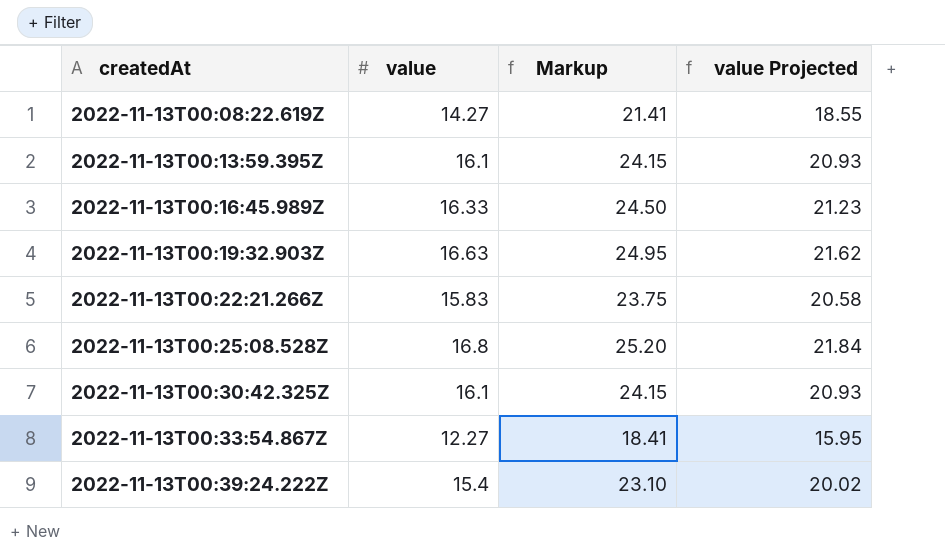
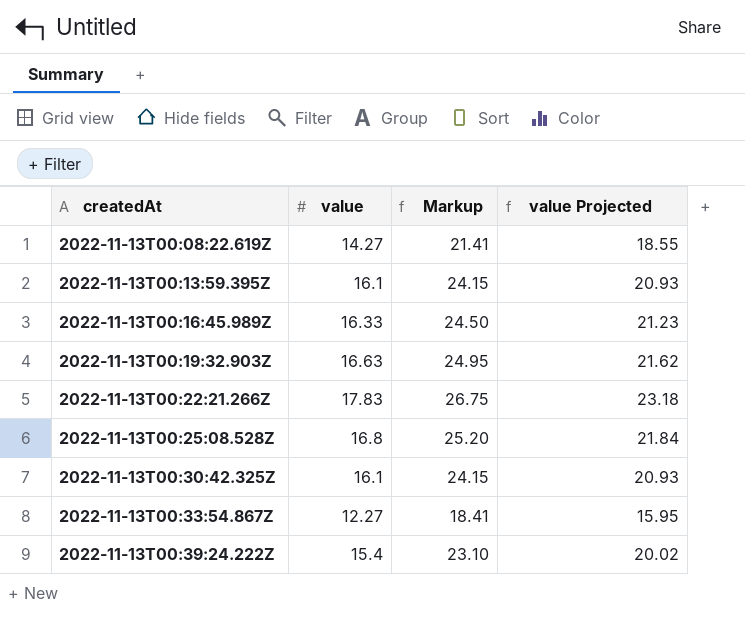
2022-11-13T00:22:21.266Z | value: 15.83 -> 17.83
2022-11-13T00:22:21.266Z | Markup: 23.75 -> 26.75
2022-11-13T00:22:21.266Z | value Projected: 20.58 -> 23.18

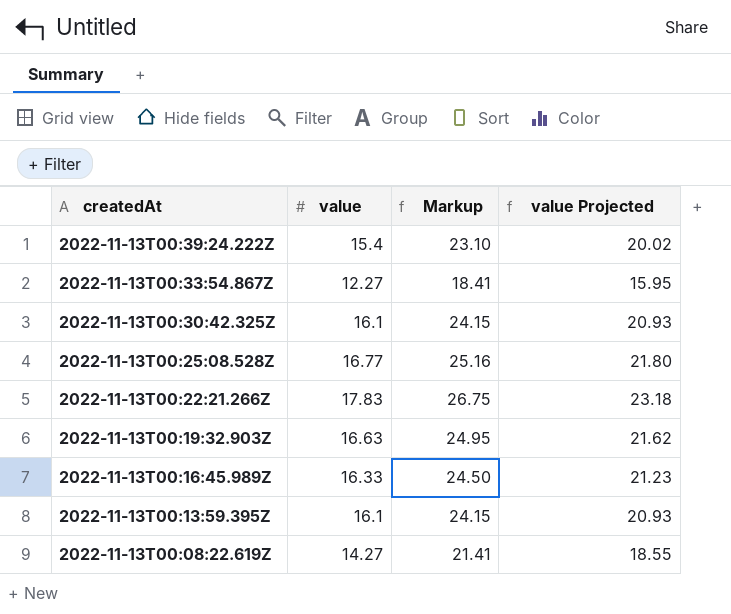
row order: createdAt ascending -> createdAt descending
2022-11-13T00:25:08.528Z | value: 16.8 -> 16.77
2022-11-13T00:25:08.528Z | Markup: 25.20 -> 25.16
2022-11-13T00:25:08.528Z | value Projected: 21.84 -> 21.80

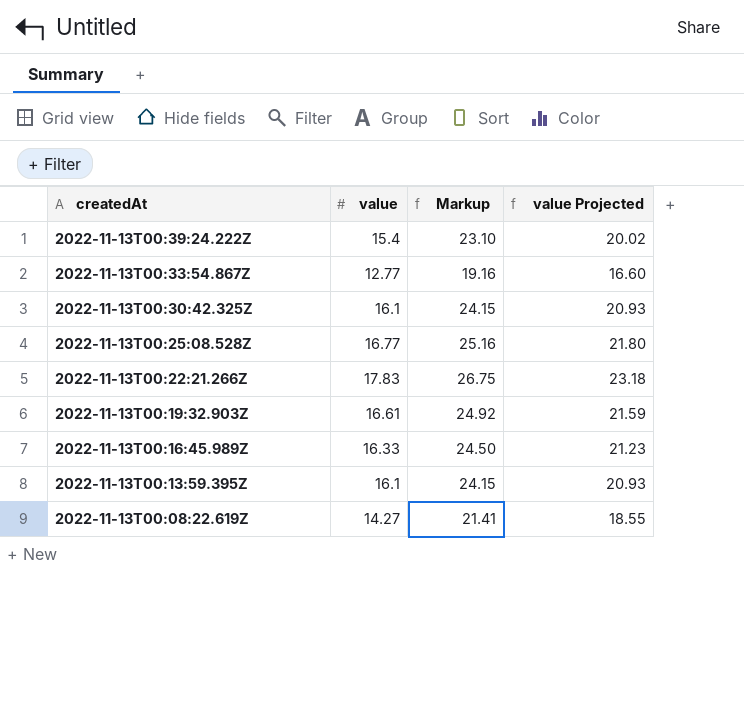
2022-11-13T00:33:54.867Z | value: 12.27 -> 12.77
2022-11-13T00:33:54.867Z | Markup: 18.41 -> 19.16
2022-11-13T00:33:54.867Z | value Projected: 15.95 -> 16.60
2022-11-13T00:19:32.903Z | value: 16.63 -> 16.61
2022-11-13T00:19:32.903Z | Markup: 24.95 -> 24.92
2022-11-13T00:19:32.903Z | value Projected: 21.62 -> 21.59

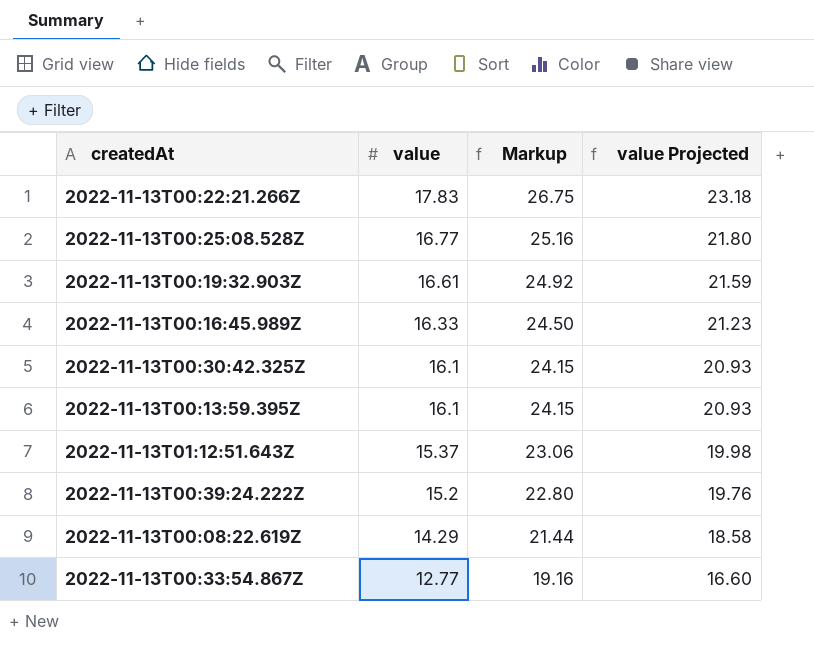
row order: createdAt descending -> value descending
row 2022-11-13T01:12:51.643Z: none -> 15.37 | 23.06 | 19.98
2022-11-13T00:39:24.222Z | value: 15.4 -> 15.2
2022-11-13T00:39:24.222Z | Markup: 23.10 -> 22.80
2022-11-13T00:39:24.222Z | value Projected: 20.02 -> 19.76
2022-11-13T00:08:22.619Z | value: 14.27 -> 14.29
2022-11-13T00:08:22.619Z | Markup: 21.41 -> 21.44
2022-11-13T00:08:22.619Z | value Projected: 18.55 -> 18.58

